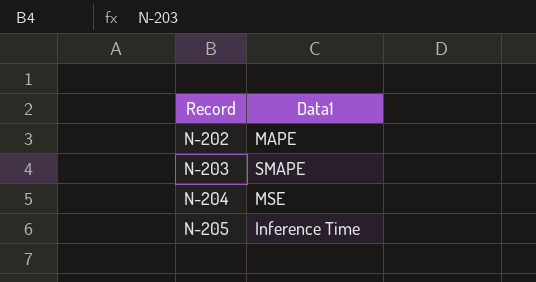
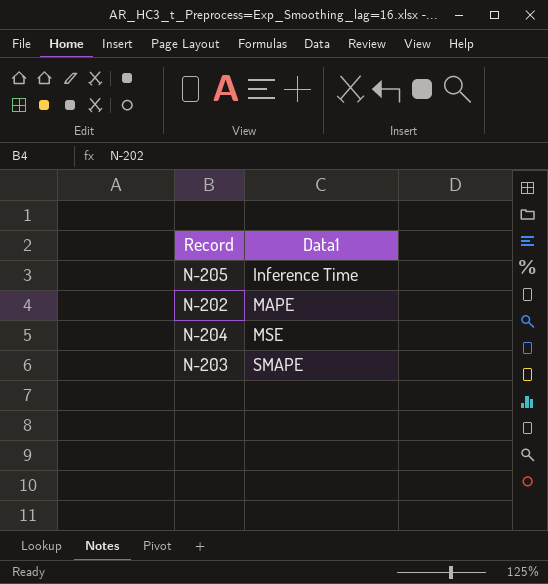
row order: Record ascending -> Data1 ascending

